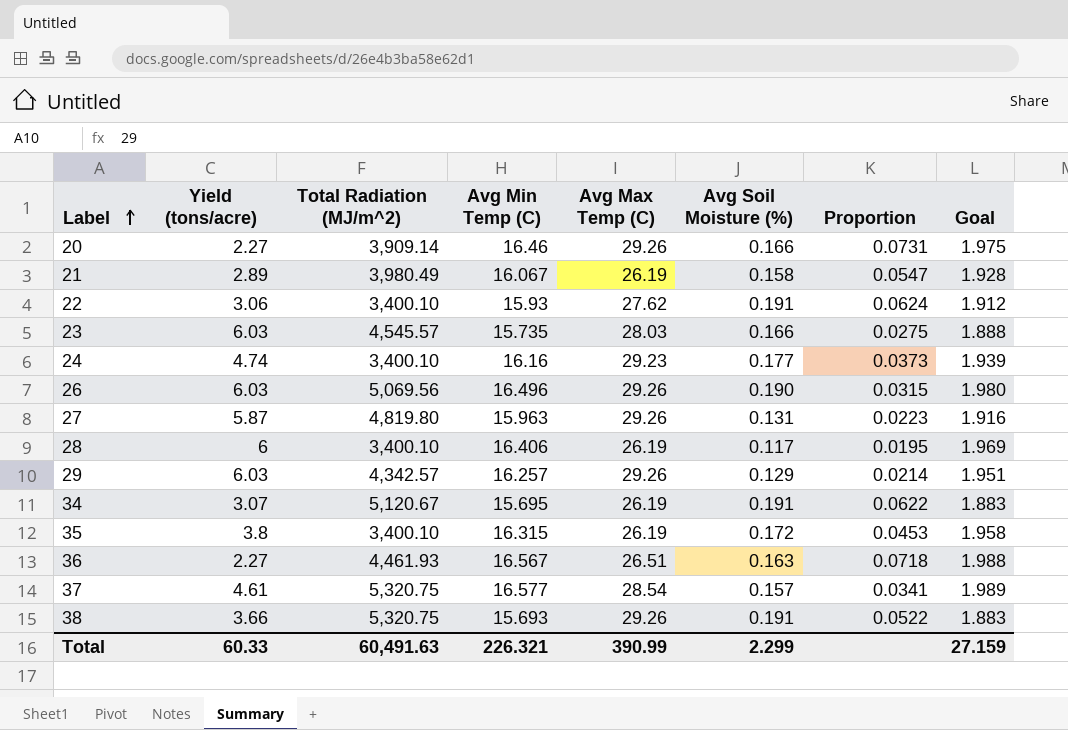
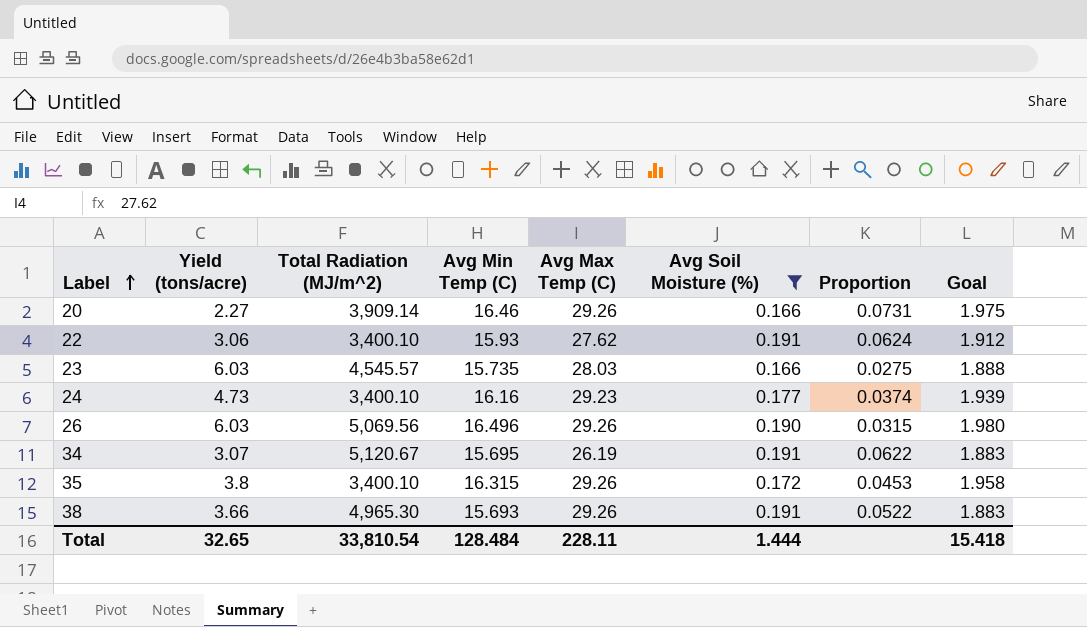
filter: none -> Avg Soil Moisture (%) >= 0.166
24 | Yield (tons/acre): 4.74 -> 4.73
24 | Proportion: 0.0373 -> 0.0374
35 | Avg Max Temp (C): 26.19 -> 29.26
38 | Total Radiation (MJ/m^2): 5,320.75 -> 4,965.30
Total | Yield (tons/acre): 60.33 -> 32.65
Total | Total Radiation (MJ/m^2): 60,491.63 -> 33,810.54
Total | Avg Min Temp (C): 226.321 -> 128.484
Total | Avg Max Temp (C): 390.99 -> 228.11
Total | Avg Soil Moisture (%): 2.299 -> 1.444
Total | Goal: 27.159 -> 15.418

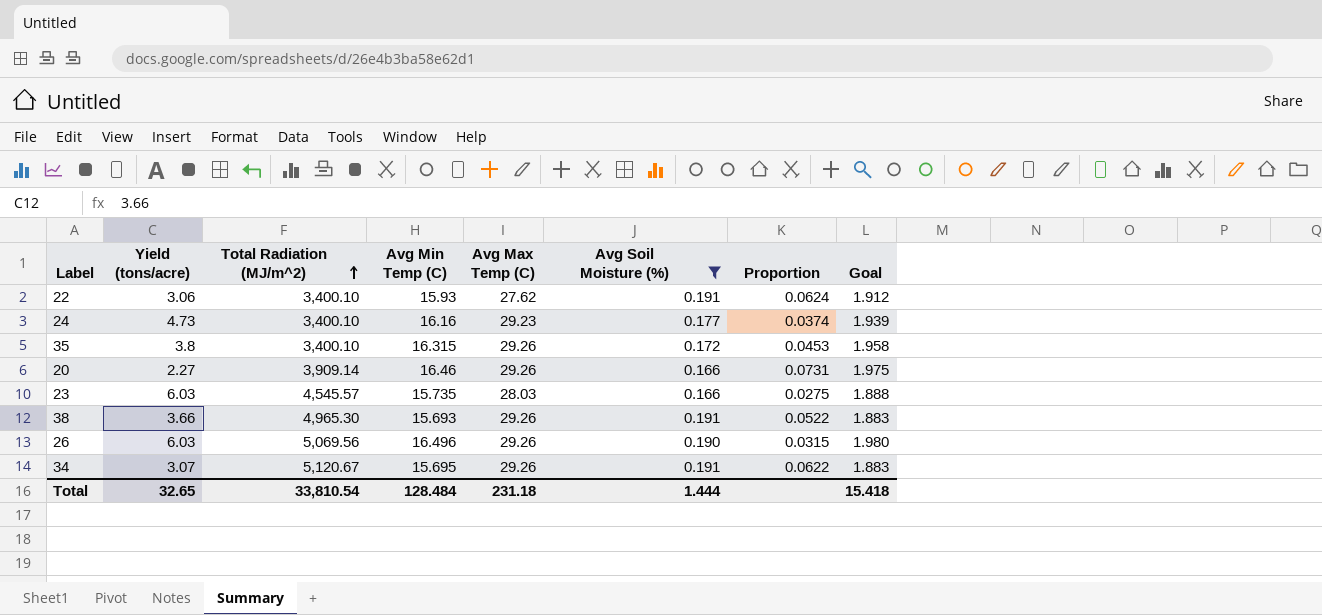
row order: Label ascending -> Total Radiation (MJ/m^2) ascending
34 | Avg Max Temp (C): 26.19 -> 29.26
Total | Avg Max Temp (C): 228.11 -> 231.18

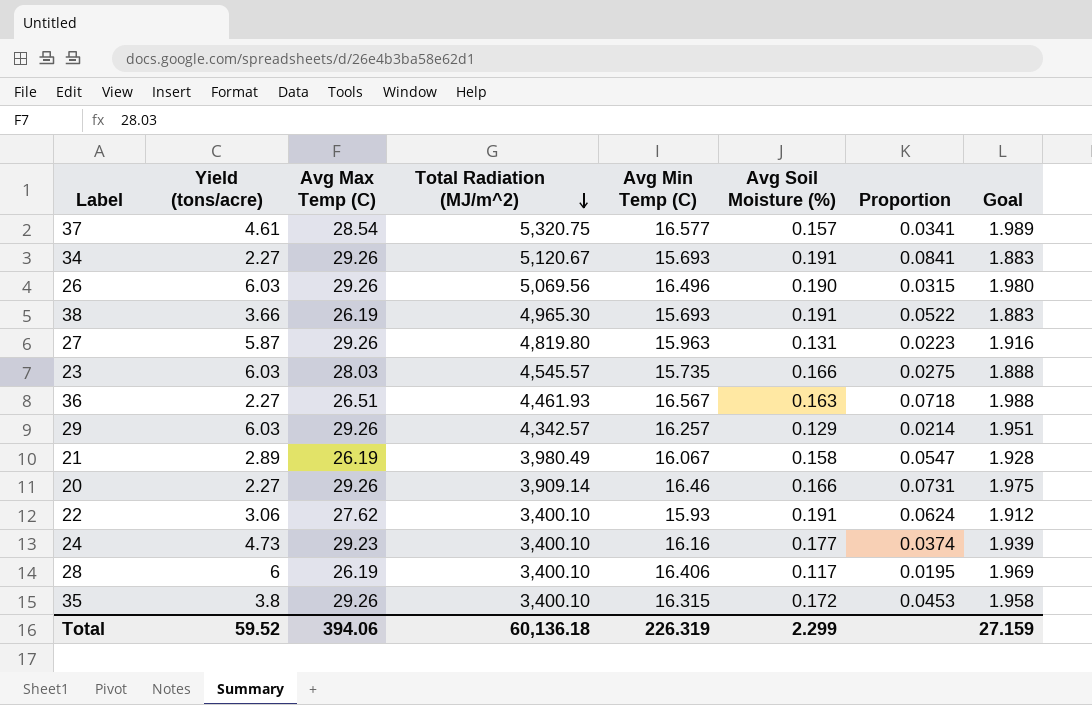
filter: Avg Soil Moisture (%) >= 0.166 -> none
row order: Total Radiation (MJ/m^2) ascending -> Total Radiation (MJ/m^2) descending
column Avg Max Temp (C) | position: 5 -> 3
34 | Yield (tons/acre): 3.07 -> 2.27
34 | Avg Min Temp (C): 15.695 -> 15.693
34 | Proportion: 0.0622 -> 0.0841
38 | Avg Max Temp (C): 29.26 -> 26.19
Total | Yield (tons/acre): 32.65 -> 59.52
Total | Avg Max Temp (C): 231.18 -> 394.06
Total | Total Radiation (MJ/m^2): 33,810.54 -> 60,136.18
Total | Avg Min Temp (C): 128.484 -> 226.319
Total | Avg Soil Moisture (%): 1.444 -> 2.299
Total | Goal: 15.418 -> 27.159

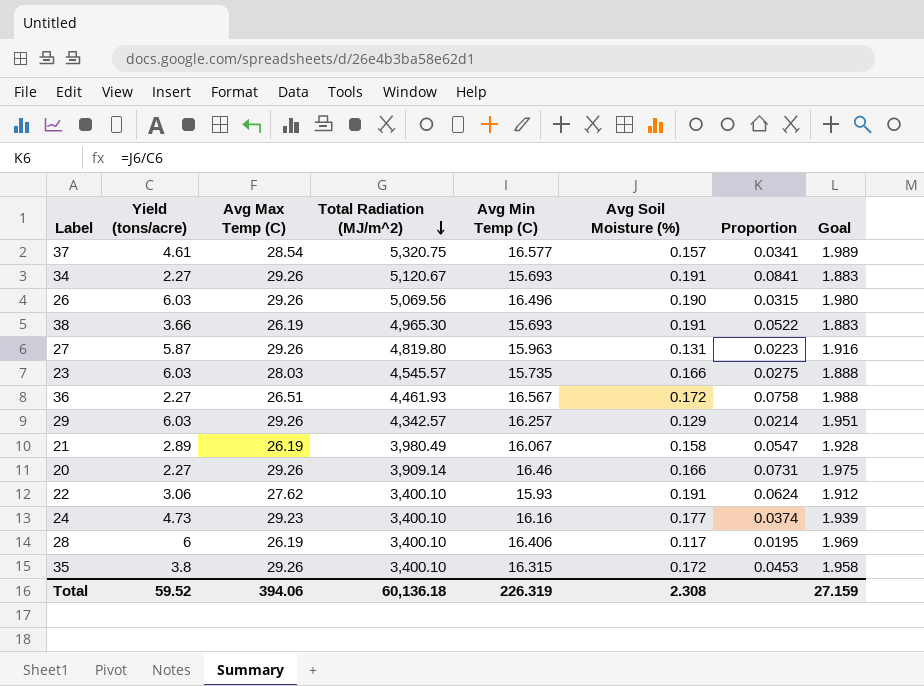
36 | Avg Soil Moisture (%): 0.163 -> 0.172
36 | Proportion: 0.0718 -> 0.0758
Total | Avg Soil Moisture (%): 2.299 -> 2.308

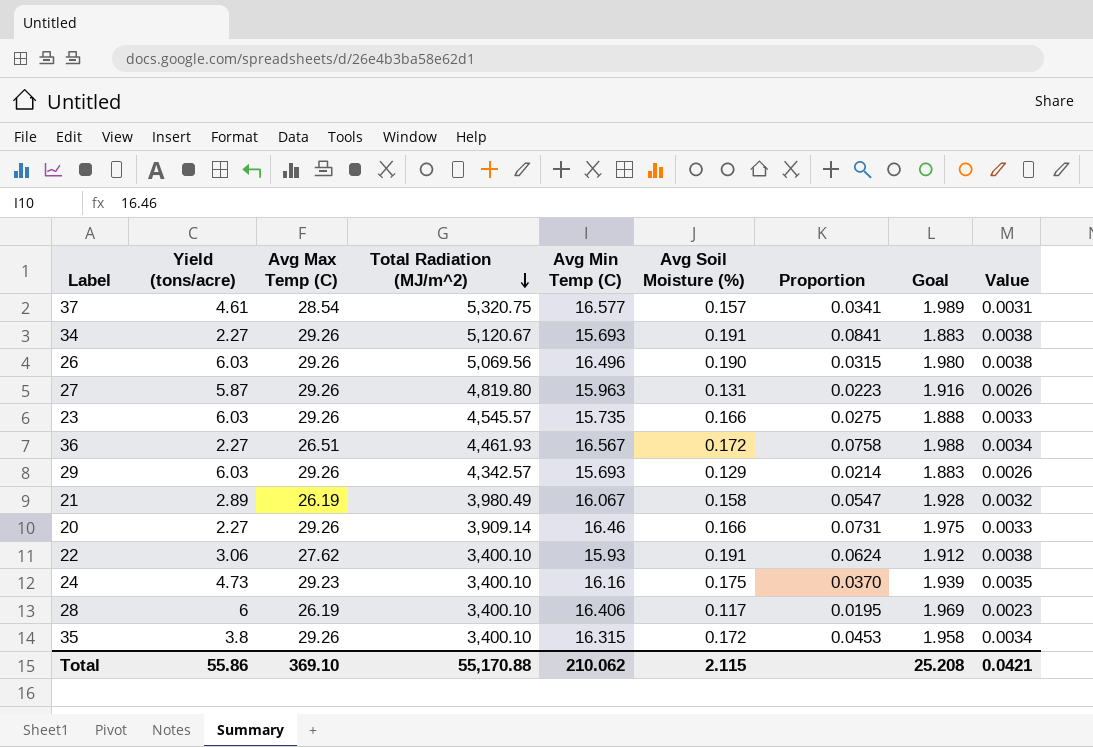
column Value | formula: none -> [Avg Soil Moisture (%)] * 0.02
row 38: 3.66 | 26.19 | 4,965.30 | 15.693 | 0.191 | 0.0522 | 1.883 -> none
23 | Avg Max Temp (C): 28.03 -> 29.26
29 | Avg Min Temp (C): 16.257 -> 15.693
29 | Goal: 1.951 -> 1.883
24 | Avg Soil Moisture (%): 0.177 -> 0.175
24 | Proportion: 0.0374 -> 0.0370
Total | Yield (tons/acre): 59.52 -> 55.86
Total | Avg Max Temp (C): 394.06 -> 369.10
Total | Total Radiation (MJ/m^2): 60,136.18 -> 55,170.88
Total | Avg Min Temp (C): 226.319 -> 210.062
Total | Avg Soil Moisture (%): 2.308 -> 2.115
Total | Goal: 27.159 -> 25.208

